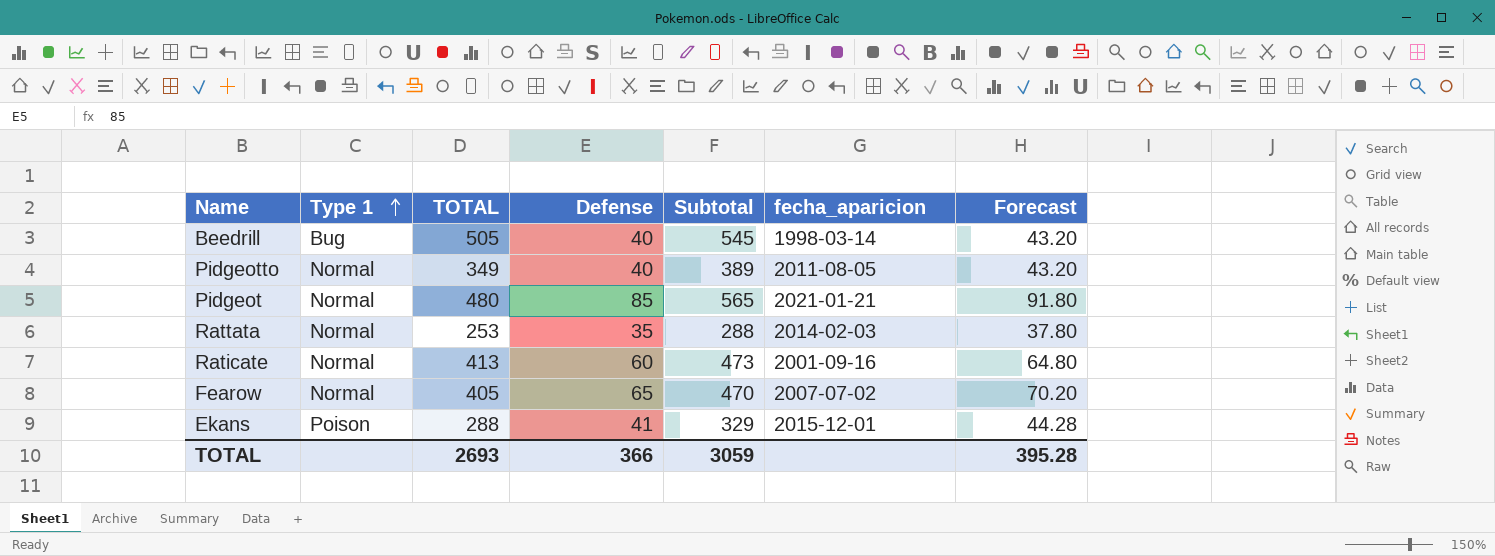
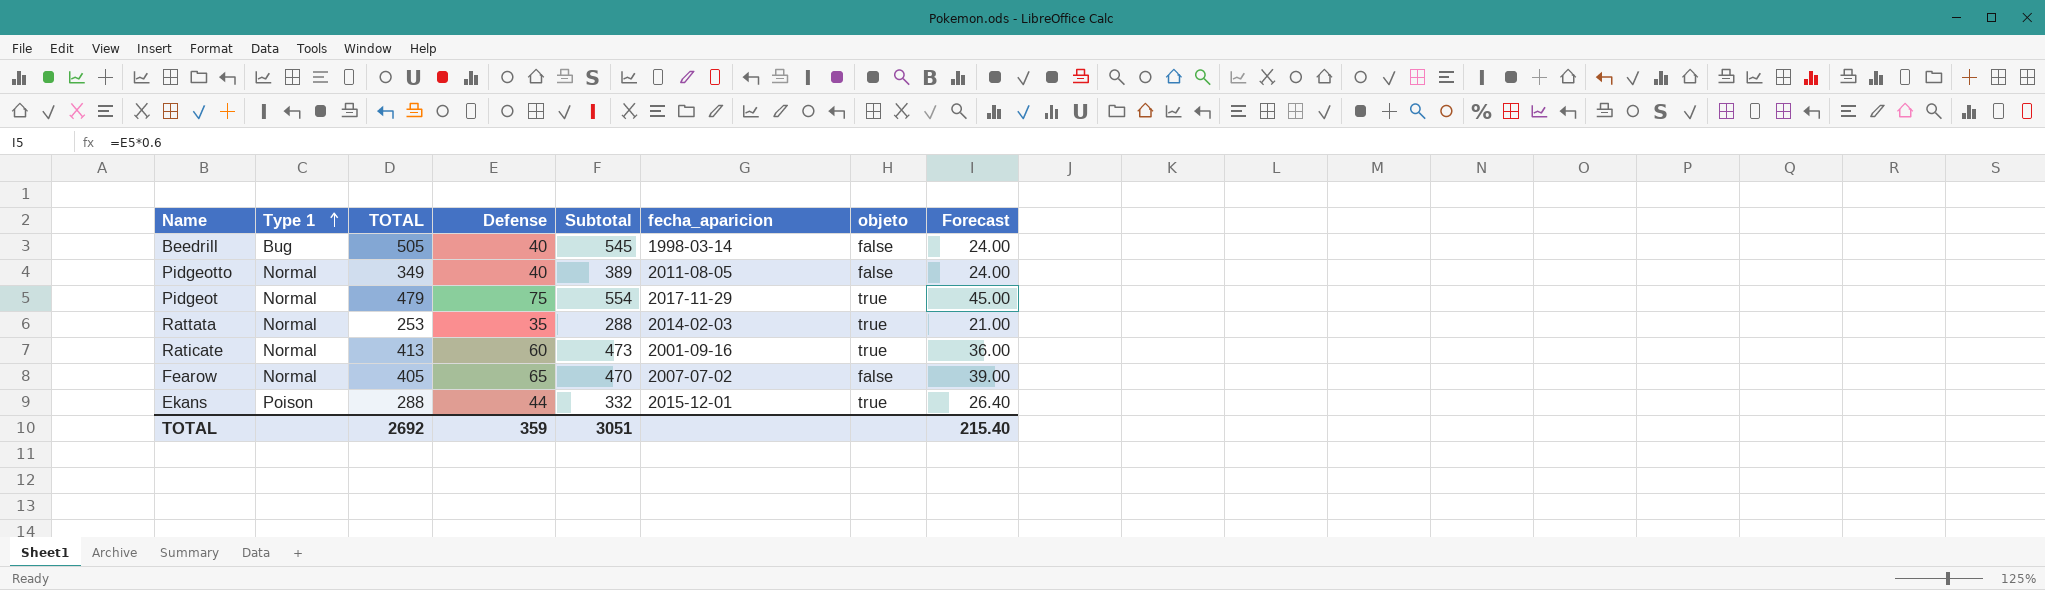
column objeto | position: none -> 7
column Forecast | formula: [Defense] * 1.08 -> [Defense] * 0.6
Pidgeot | TOTAL: 480 -> 479
Pidgeot | Defense: 85 -> 75
Pidgeot | Subtotal: 565 -> 554
Pidgeot | fecha_aparicion: 2021-01-21 -> 2017-11-29
Ekans | Defense: 41 -> 44
Ekans | Subtotal: 329 -> 332
TOTAL | TOTAL: 2693 -> 2692
TOTAL | Defense: 366 -> 359
TOTAL | Subtotal: 3059 -> 3051
TOTAL | Forecast: 395.28 -> 215.40

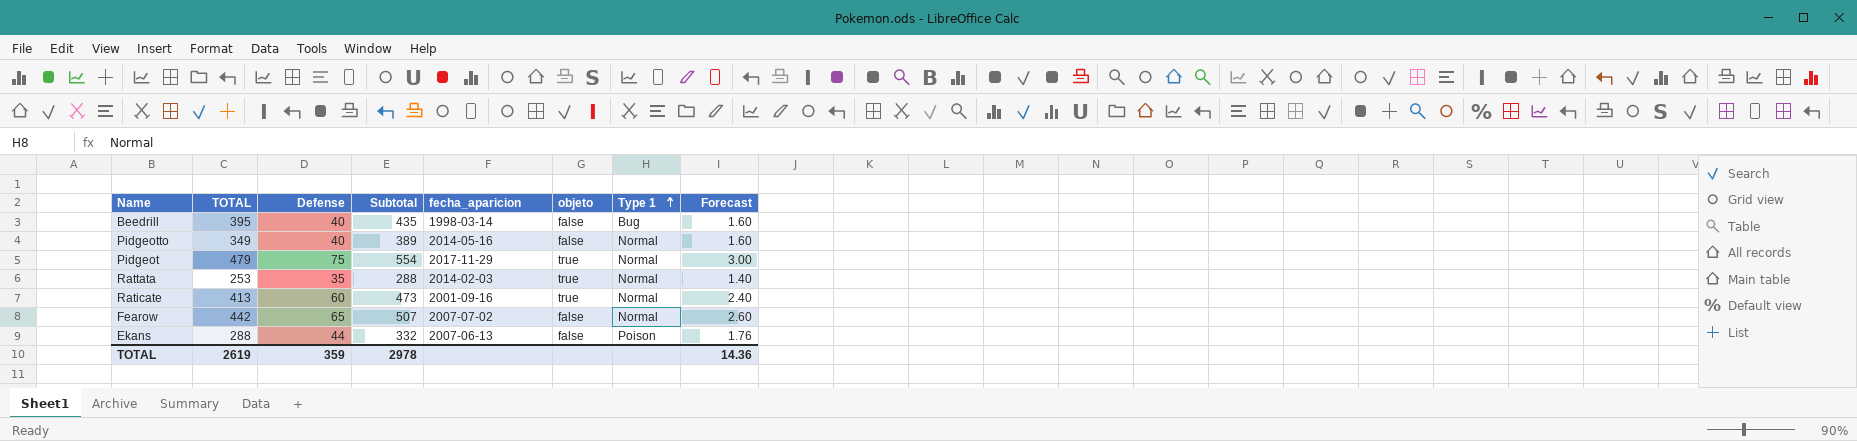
column Type 1 | position: 2 -> 7
column Forecast | formula: [Defense] * 0.6 -> [Defense] * 0.04
Beedrill | TOTAL: 505 -> 395
Beedrill | Subtotal: 545 -> 435
Pidgeotto | fecha_aparicion: 2011-08-05 -> 2014-05-16
Fearow | TOTAL: 405 -> 442
Fearow | Subtotal: 470 -> 507
Ekans | fecha_aparicion: 2015-12-01 -> 2007-06-13
Ekans | objeto: true -> false
TOTAL | TOTAL: 2692 -> 2619
TOTAL | Subtotal: 3051 -> 2978
TOTAL | Forecast: 215.40 -> 14.36

